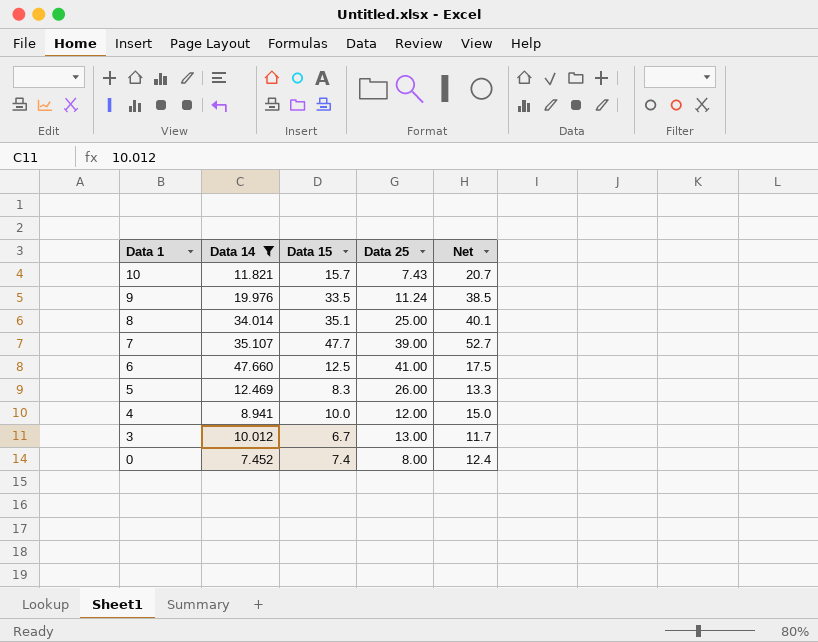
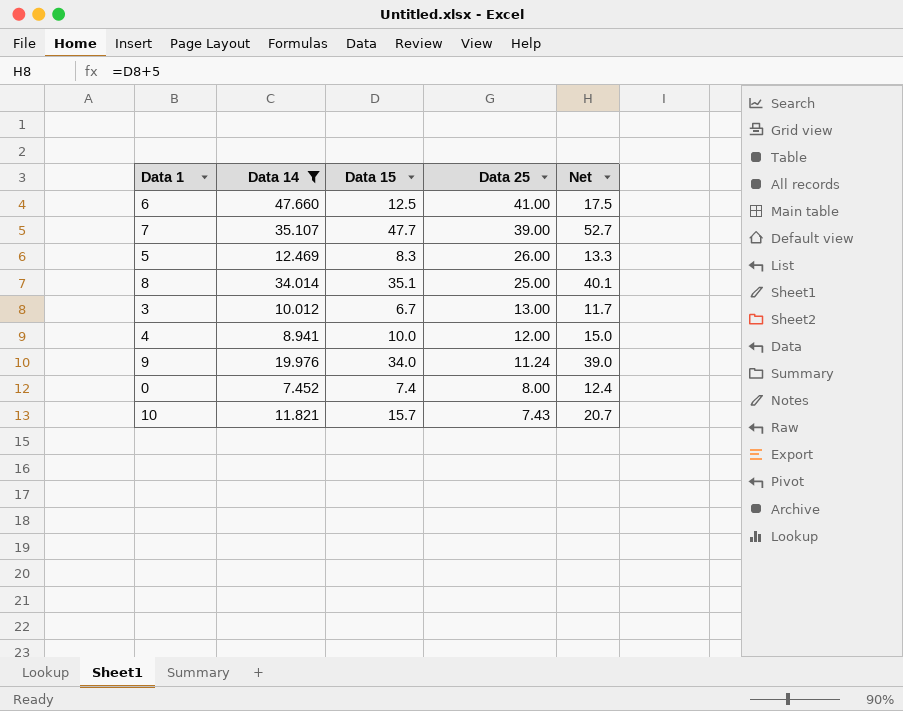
row order: Data 1 descending -> Data 25 descending
9 | Data 15: 33.5 -> 34.0
9 | Net: 38.5 -> 39.0

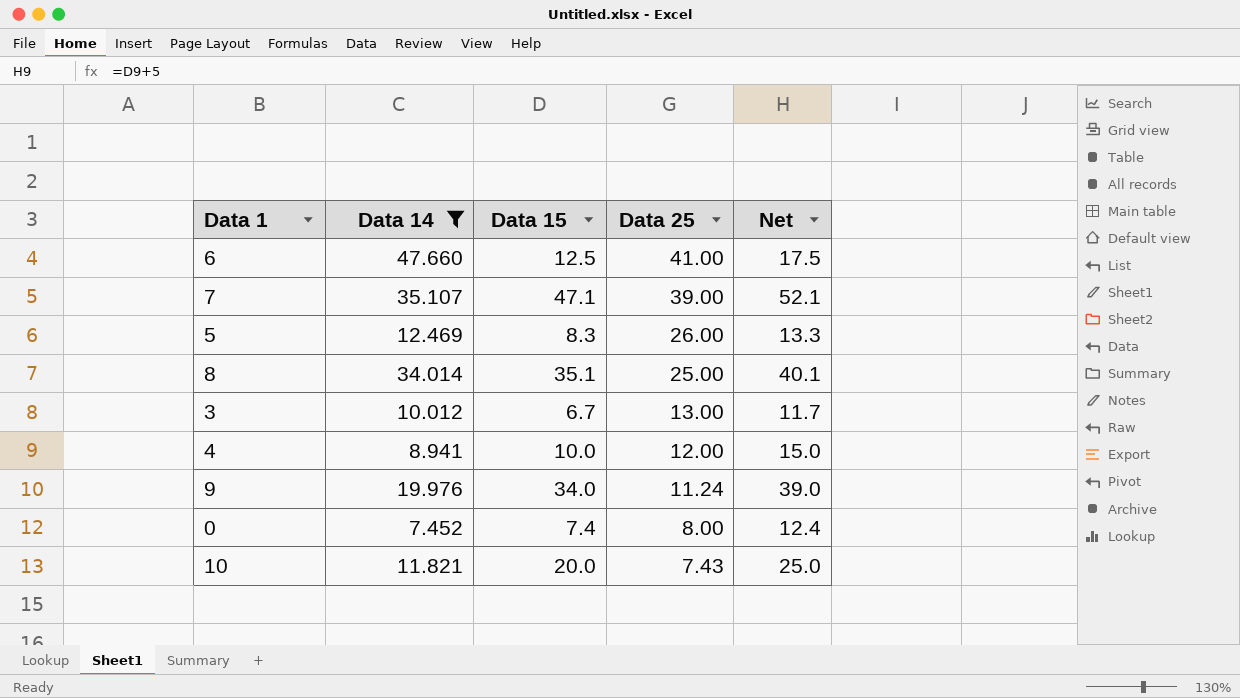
7 | Data 15: 47.7 -> 47.1
7 | Net: 52.7 -> 52.1
10 | Data 15: 15.7 -> 20.0
10 | Net: 20.7 -> 25.0

